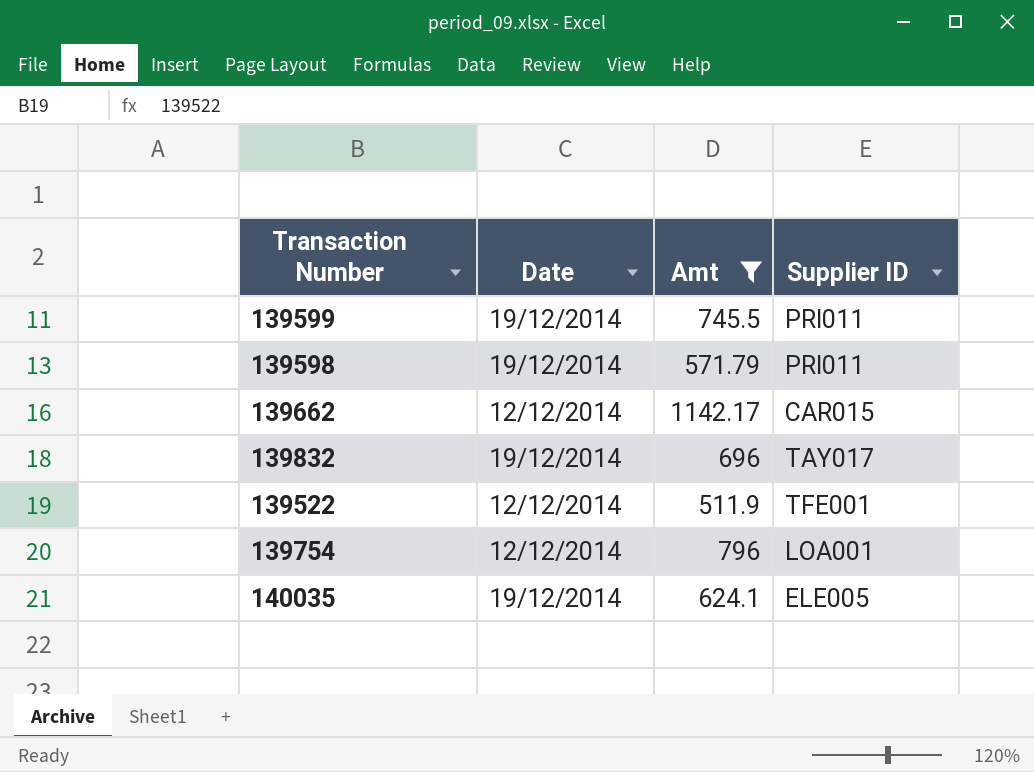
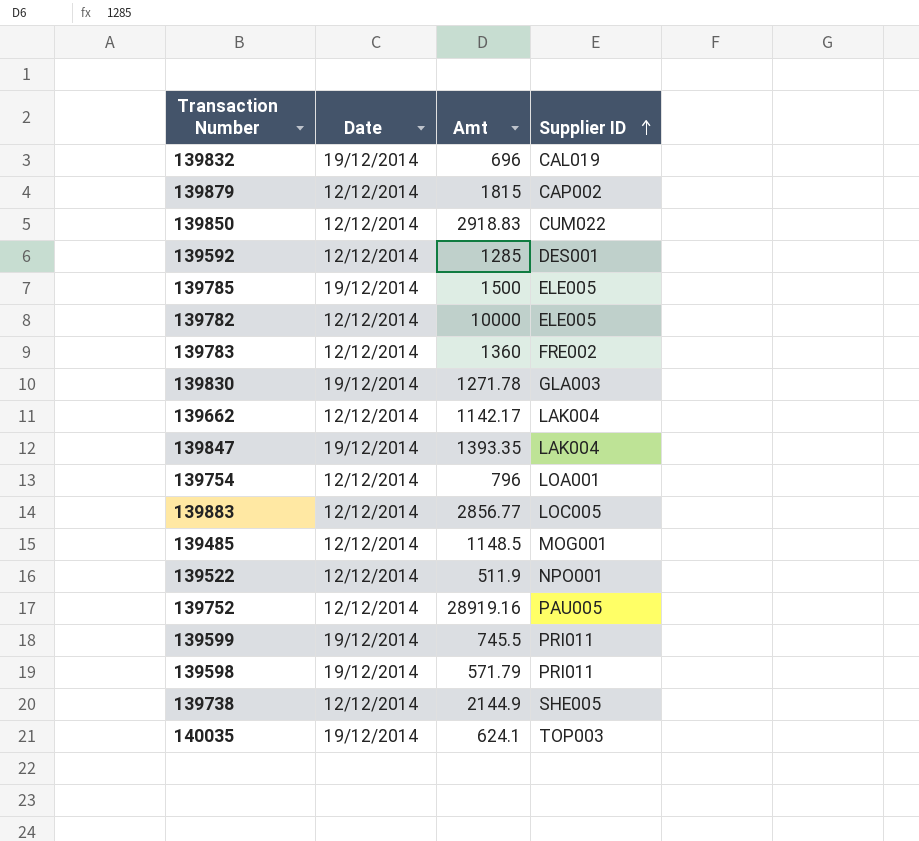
filter: Amt <= 1142.17 -> none
row order: none -> Supplier ID ascending
139832 | Supplier ID: TAY017 -> CAL019
139662 | Supplier ID: CAR015 -> LAK004
139522 | Supplier ID: TFE001 -> NPO001
140035 | Supplier ID: ELE005 -> TOP003

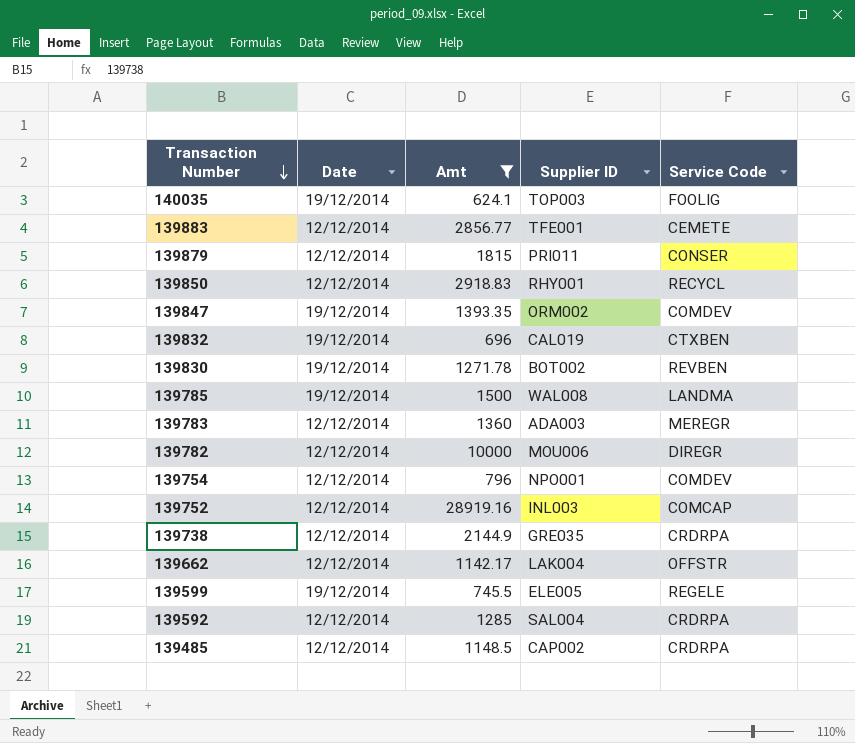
filter: none -> Amt >= 624.1
row order: Supplier ID ascending -> Transaction Number descending
column Service Code | position: none -> 5
139883 | Supplier ID: LOC005 -> TFE001
139879 | Supplier ID: CAP002 -> PRI011
139850 | Supplier ID: CUM022 -> RHY001
139847 | Supplier ID: LAK004 -> ORM002
139830 | Supplier ID: GLA003 -> BOT002
139785 | Supplier ID: ELE005 -> WAL008
139783 | Supplier ID: FRE002 -> ADA003
139782 | Supplier ID: ELE005 -> MOU006
139754 | Supplier ID: LOA001 -> NPO001
139752 | Supplier ID: PAU005 -> INL003
139738 | Supplier ID: SHE005 -> GRE035
139599 | Supplier ID: PRI011 -> ELE005
139592 | Supplier ID: DES001 -> SAL004
139485 | Supplier ID: MOG001 -> CAP002

